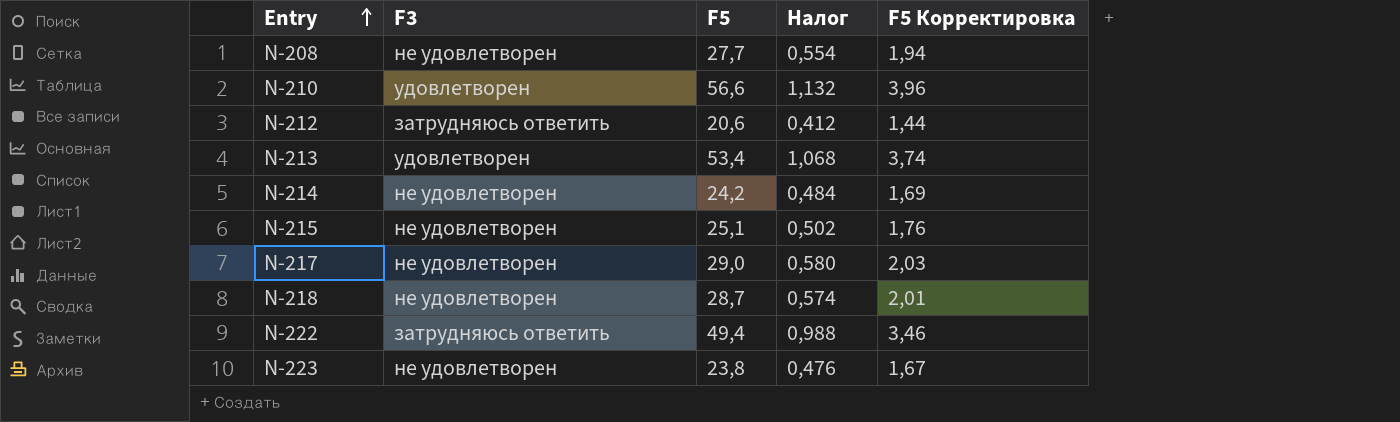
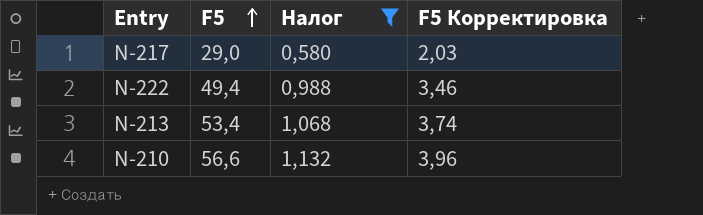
filter: none -> Налог >= 0,580
row order: Entry ascending -> F5 ascending
column F3 | position: 2 -> none

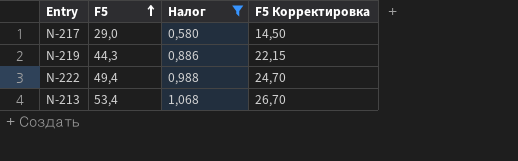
column F5 Корректировка | formula: [F5] * 0,07 -> [F5] * 0,5
row N-210: 56,6 | 1,132 | 3,96 -> none
row N-219: none -> 44,3 | 0,886 | 22,15

